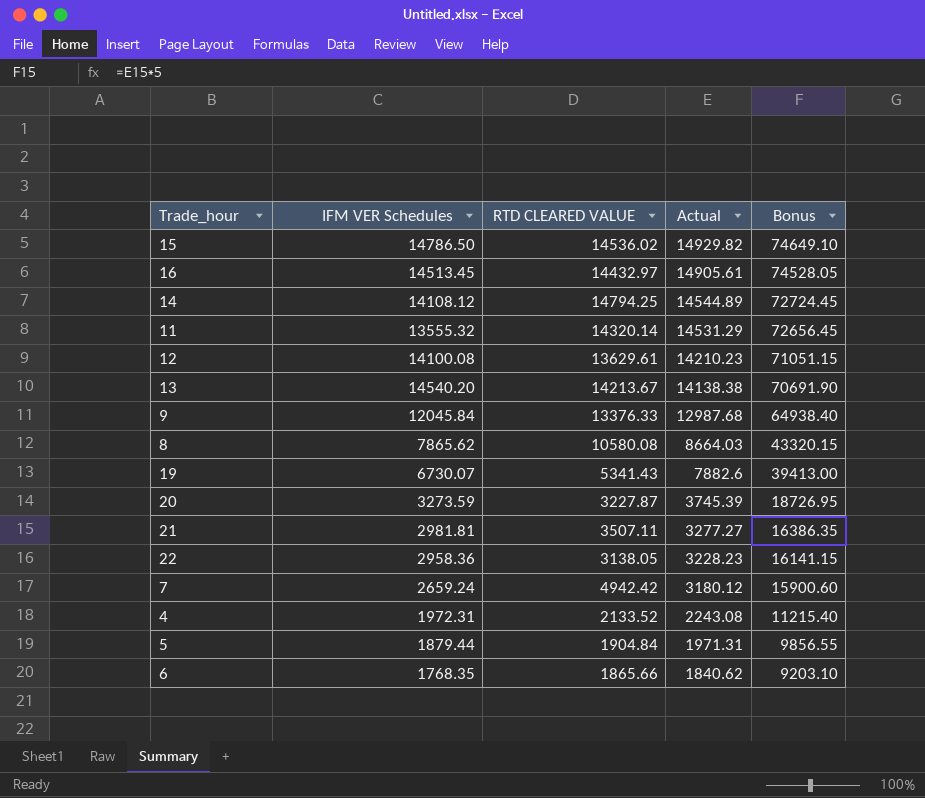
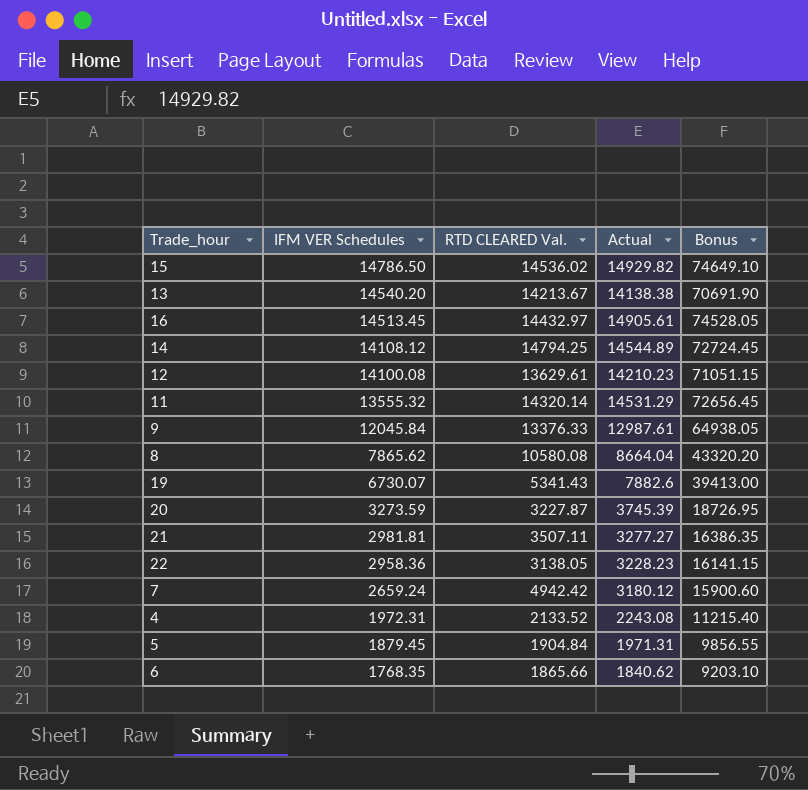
row order: Actual descending -> IFM VER Schedules descending
column name: RTD CLEARED VALUE -> RTD CLEARED Val.
9 | Actual: 12987.68 -> 12987.61
9 | Bonus: 64938.40 -> 64938.05
8 | Actual: 8664.03 -> 8664.04
8 | Bonus: 43320.15 -> 43320.20
5 | IFM VER Schedules: 1879.44 -> 1879.45

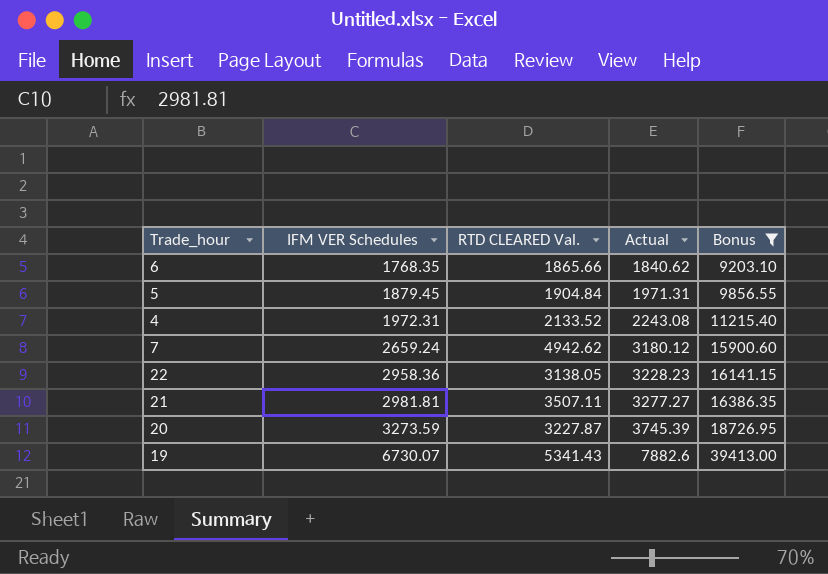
filter: none -> Bonus <= 39413.00
row order: IFM VER Schedules descending -> IFM VER Schedules ascending
7 | RTD CLEARED Val.: 4942.42 -> 4942.62

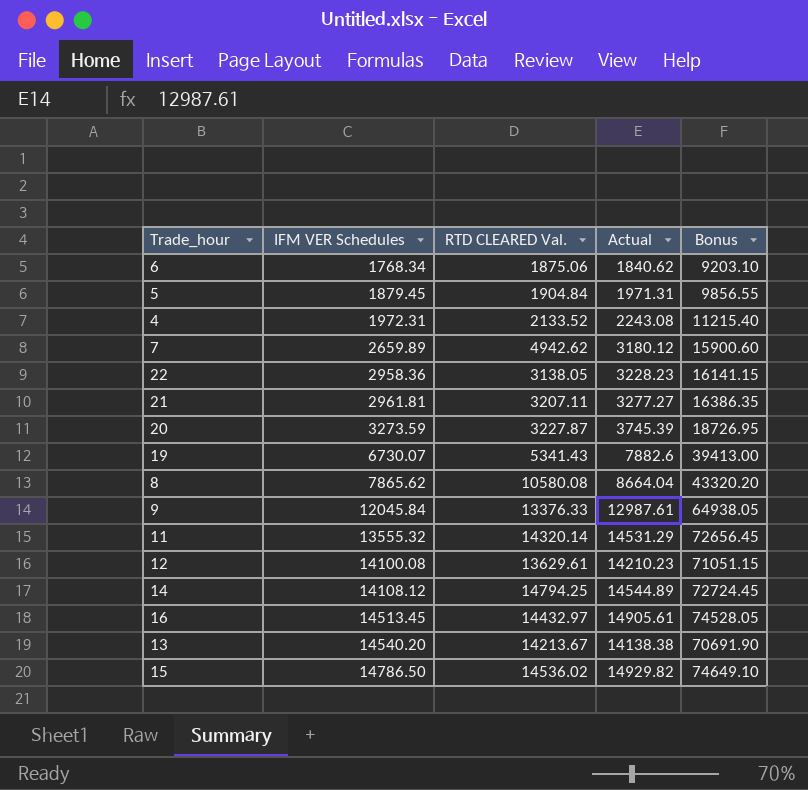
filter: Bonus <= 39413.00 -> none
6 | IFM VER Schedules: 1768.35 -> 1768.34
6 | RTD CLEARED Val.: 1865.66 -> 1875.06
7 | IFM VER Schedules: 2659.24 -> 2659.89
21 | IFM VER Schedules: 2981.81 -> 2961.81
21 | RTD CLEARED Val.: 3507.11 -> 3207.11

